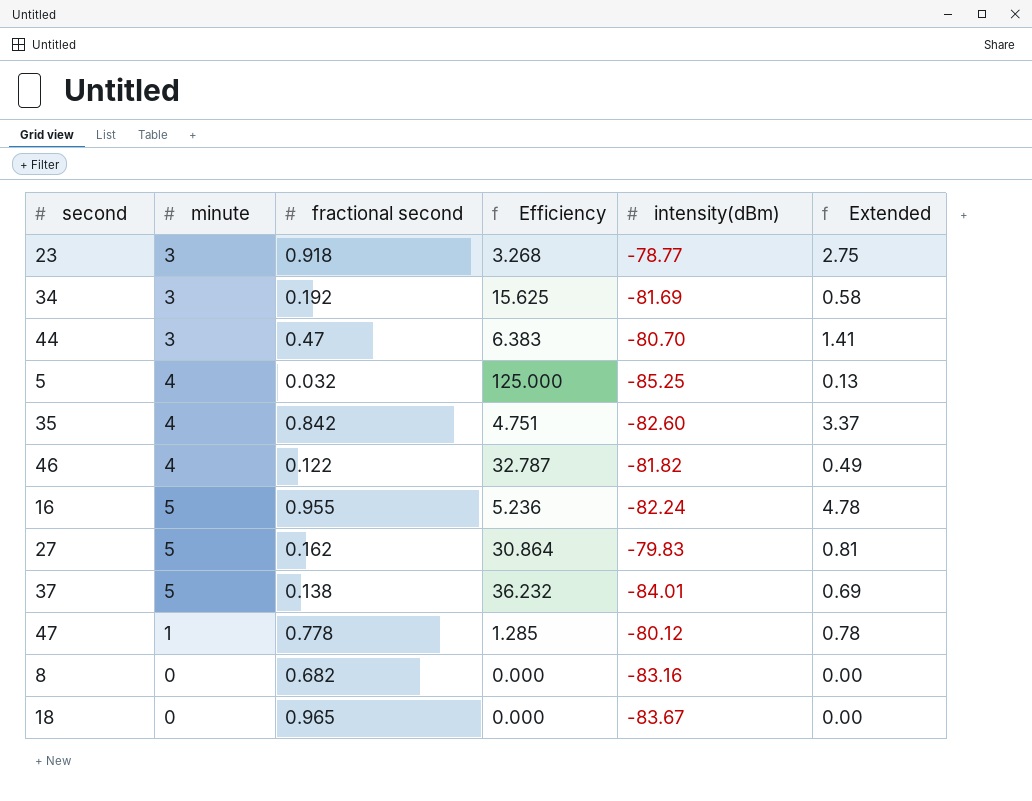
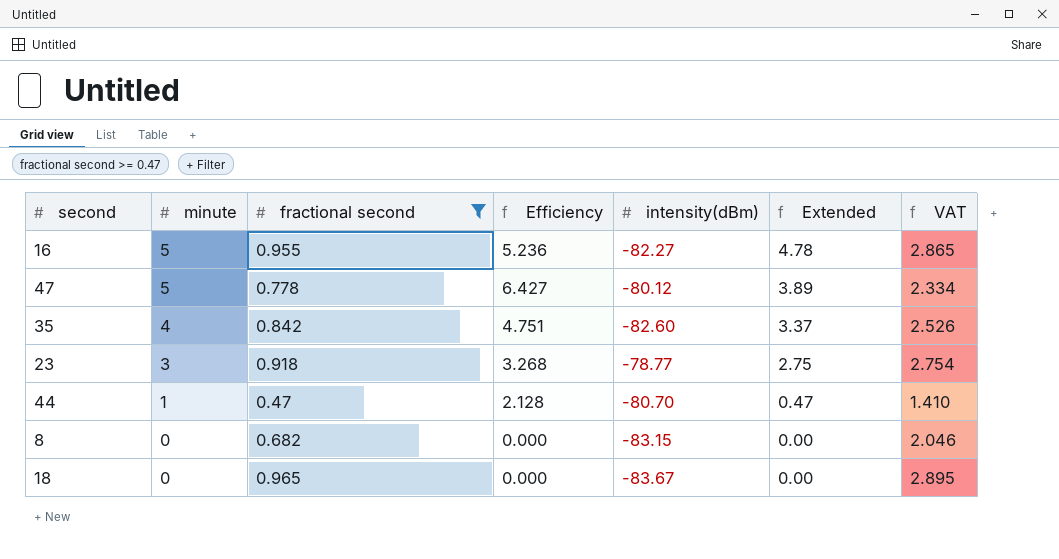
filter: none -> fractional second >= 0.47
row order: none -> minute descending
column VAT | formula: none -> [fractional second] * 3
16 | intensity(dBm): -82.24 -> -82.27
47 | minute: 1 -> 5
47 | Efficiency: 1.285 -> 6.427
47 | Extended: 0.78 -> 3.89
44 | minute: 3 -> 1
44 | Efficiency: 6.383 -> 2.128
44 | Extended: 1.41 -> 0.47
8 | intensity(dBm): -83.16 -> -83.15

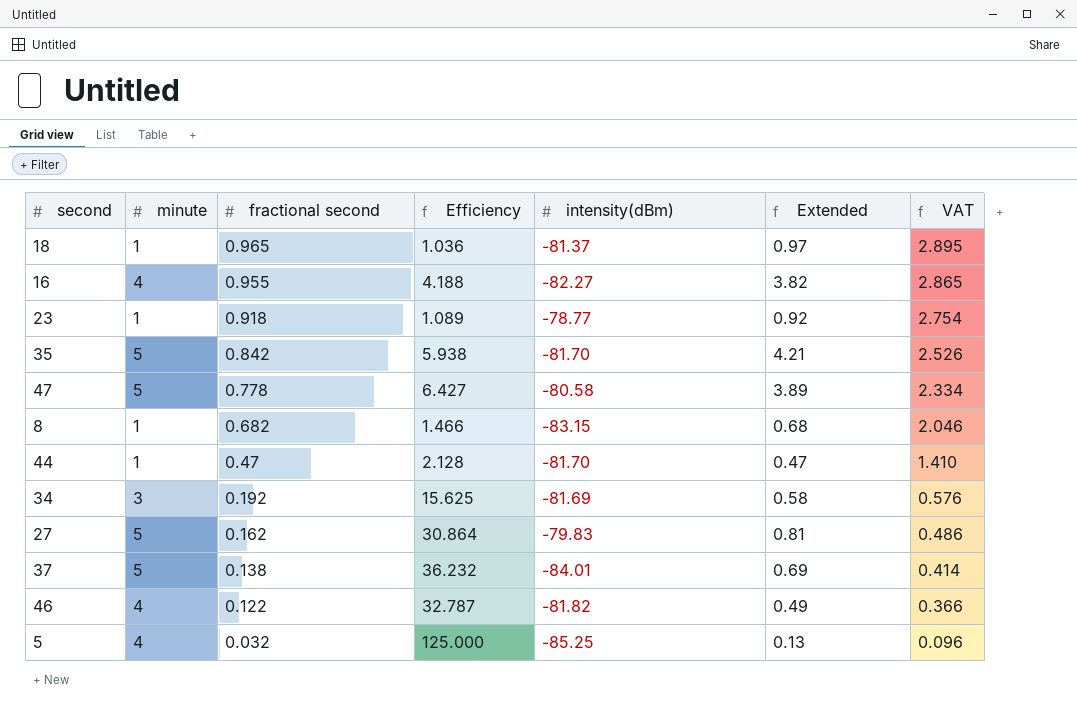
filter: fractional second >= 0.47 -> none
row order: minute descending -> fractional second descending
18 | minute: 0 -> 1
18 | Efficiency: 0.000 -> 1.036
18 | intensity(dBm): -83.67 -> -81.37
18 | Extended: 0.00 -> 0.97
16 | minute: 5 -> 4
16 | Efficiency: 5.236 -> 4.188
16 | Extended: 4.78 -> 3.82
23 | minute: 3 -> 1
23 | Efficiency: 3.268 -> 1.089
23 | Extended: 2.75 -> 0.92
35 | minute: 4 -> 5
35 | Efficiency: 4.751 -> 5.938
35 | intensity(dBm): -82.60 -> -81.70
35 | Extended: 3.37 -> 4.21
47 | intensity(dBm): -80.12 -> -80.58
8 | minute: 0 -> 1
8 | Efficiency: 0.000 -> 1.466
8 | Extended: 0.00 -> 0.68
44 | intensity(dBm): -80.70 -> -81.70

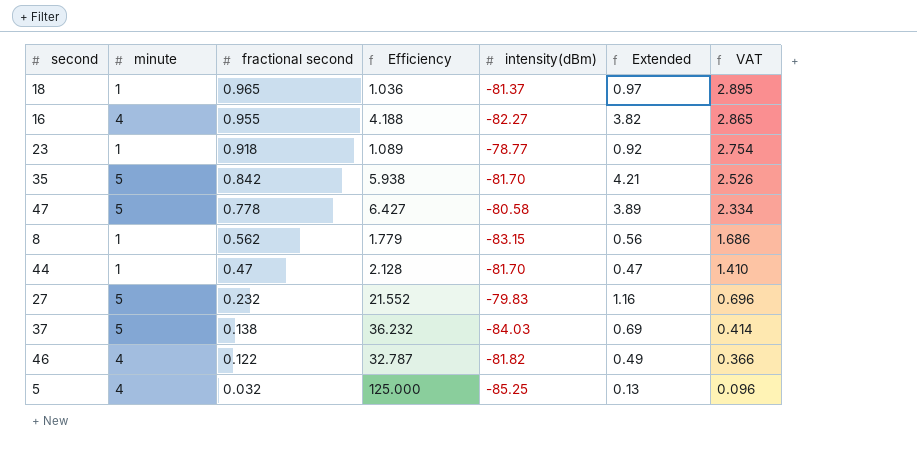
row 34: 3 | 0.192 | 15.625 | -81.69 | 0.58 | 0.576 -> none
8 | fractional second: 0.682 -> 0.562
8 | Efficiency: 1.466 -> 1.779
8 | Extended: 0.68 -> 0.56
8 | VAT: 2.046 -> 1.686
27 | fractional second: 0.162 -> 0.232
27 | Efficiency: 30.864 -> 21.552
27 | Extended: 0.81 -> 1.16
27 | VAT: 0.486 -> 0.696
37 | intensity(dBm): -84.01 -> -84.03

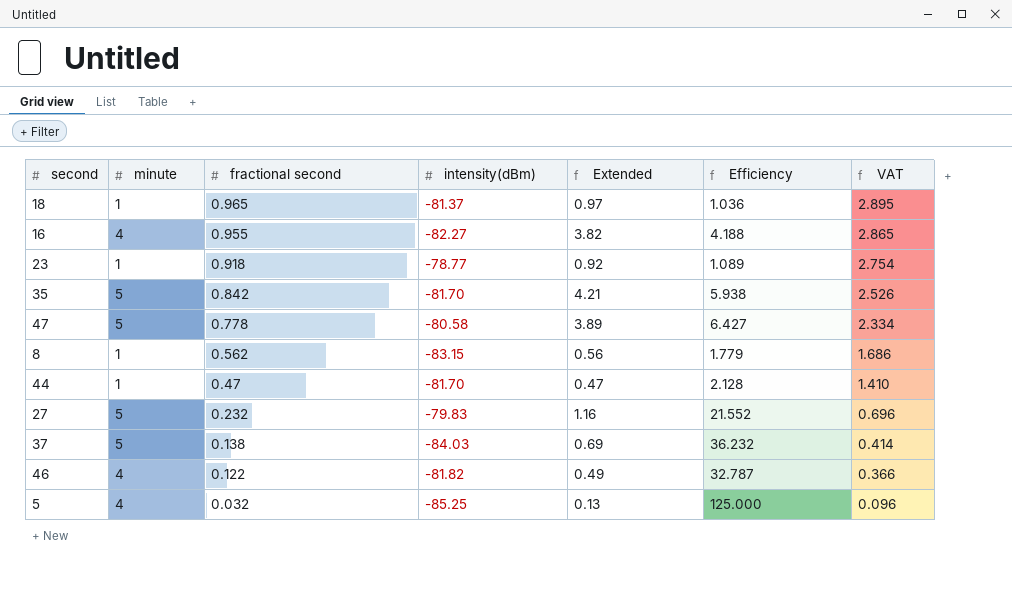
column Efficiency | position: 4 -> 6

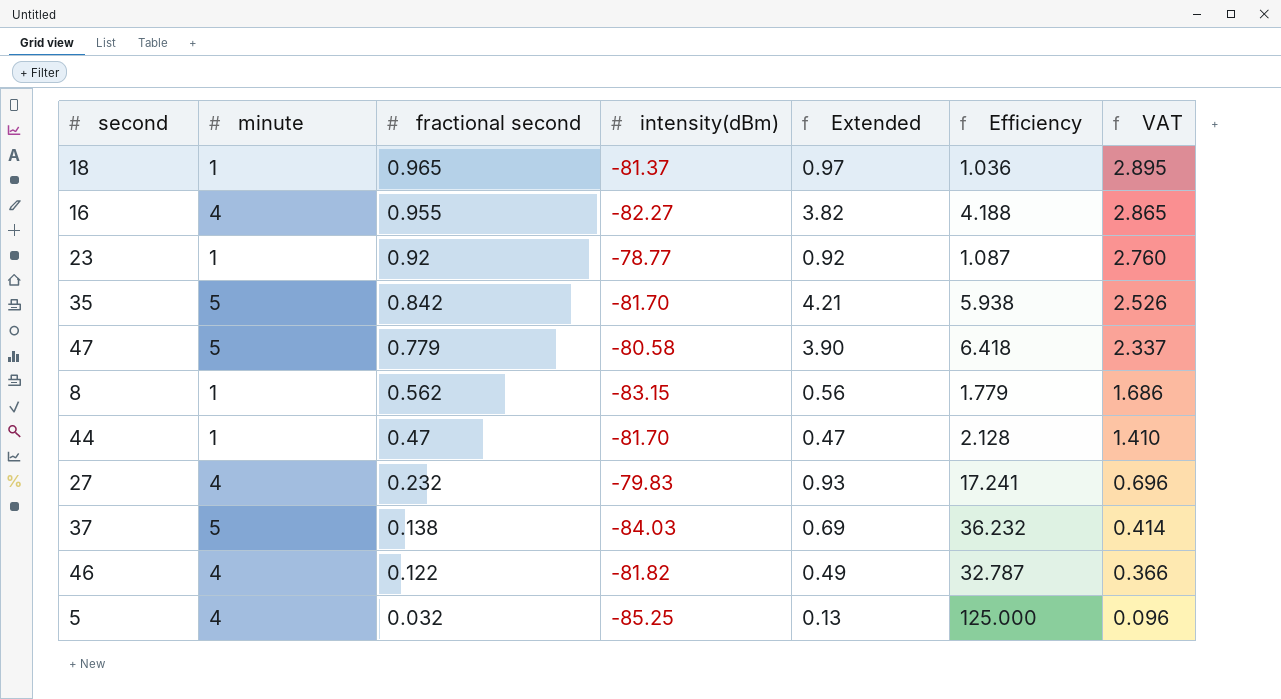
23 | fractional second: 0.918 -> 0.92
23 | Efficiency: 1.089 -> 1.087
23 | VAT: 2.754 -> 2.760
47 | fractional second: 0.778 -> 0.779
47 | Extended: 3.89 -> 3.90
47 | Efficiency: 6.427 -> 6.418
47 | VAT: 2.334 -> 2.337
27 | minute: 5 -> 4
27 | Extended: 1.16 -> 0.93
27 | Efficiency: 21.552 -> 17.241

